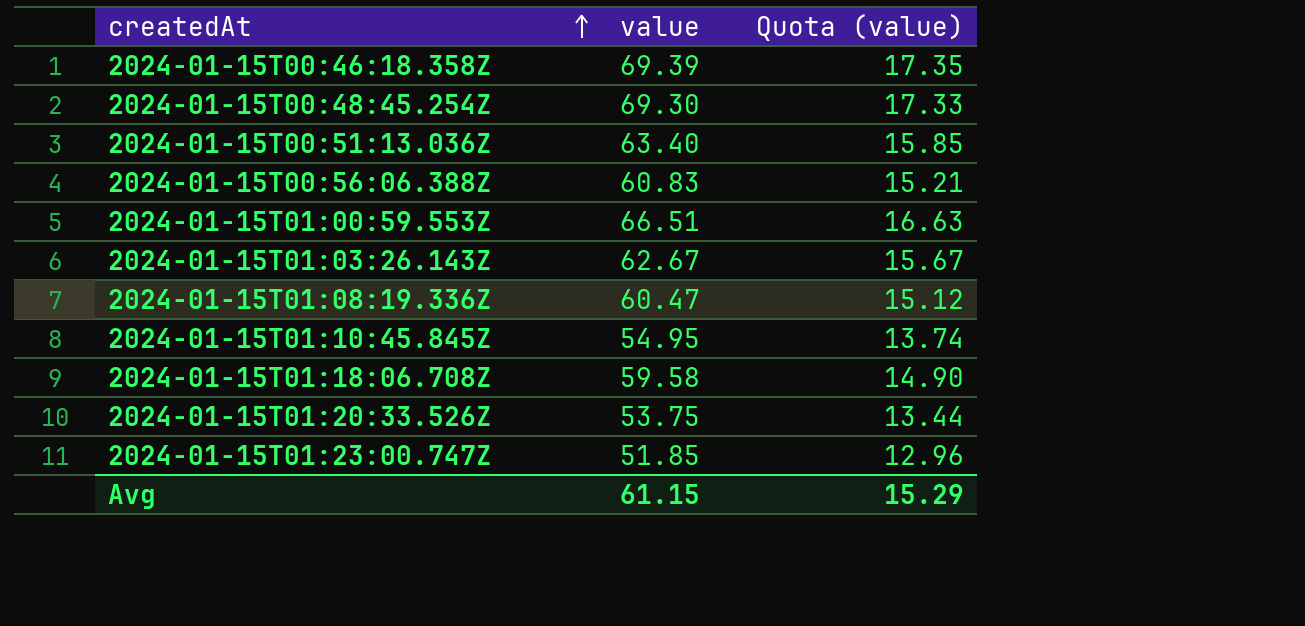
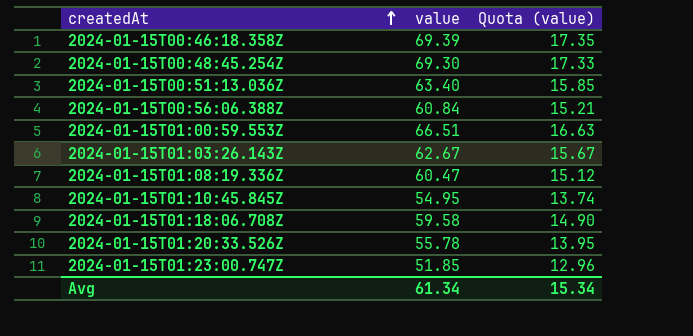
2024-01-15T00:56:06.388Z | value: 60.83 -> 60.84
2024-01-15T01:20:33.526Z | value: 53.75 -> 55.78
2024-01-15T01:20:33.526Z | Quota (value): 13.44 -> 13.95
Avg | value: 61.15 -> 61.34
Avg | Quota (value): 15.29 -> 15.34

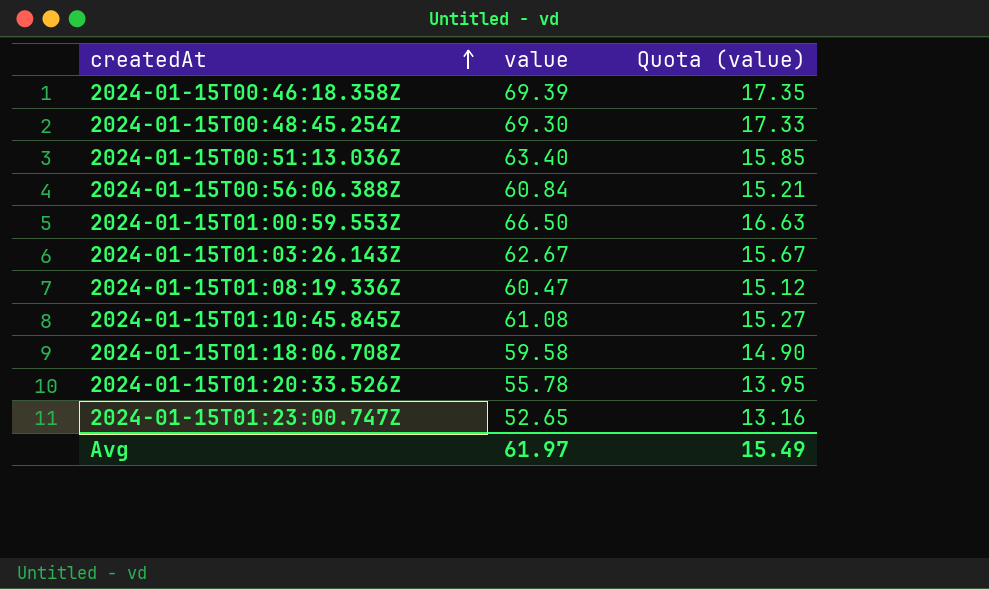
2024-01-15T01:00:59.553Z | value: 66.51 -> 66.50
2024-01-15T01:10:45.845Z | value: 54.95 -> 61.08
2024-01-15T01:10:45.845Z | Quota (value): 13.74 -> 15.27
2024-01-15T01:23:00.747Z | value: 51.85 -> 52.65
2024-01-15T01:23:00.747Z | Quota (value): 12.96 -> 13.16
Avg | value: 61.34 -> 61.97
Avg | Quota (value): 15.34 -> 15.49

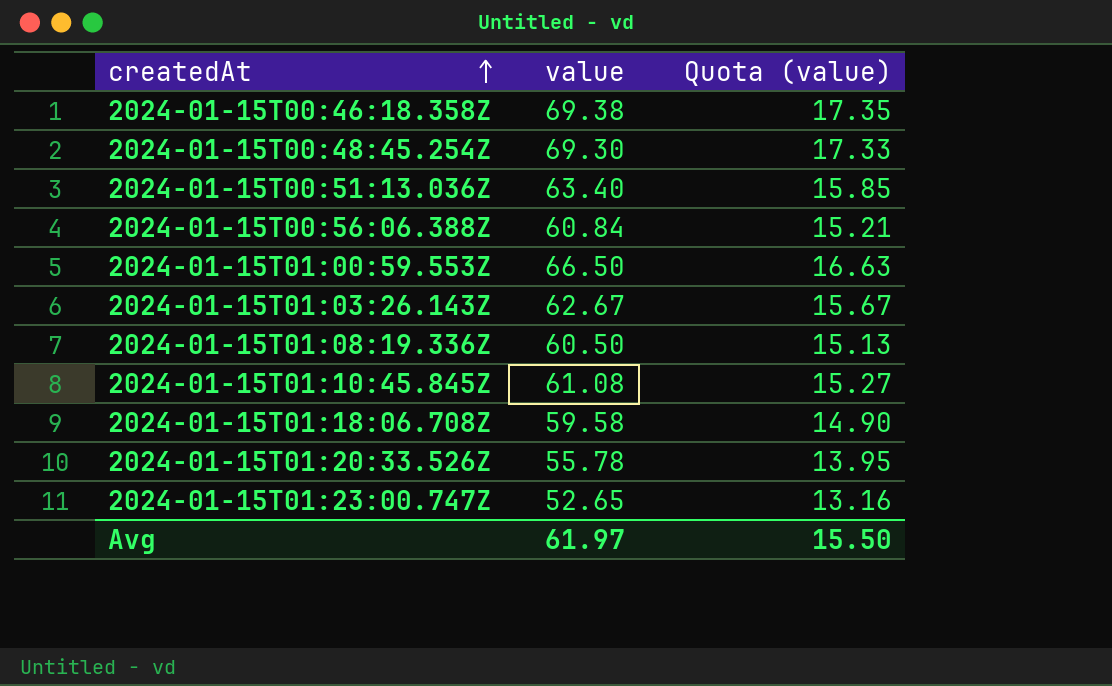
2024-01-15T00:46:18.358Z | value: 69.39 -> 69.38
2024-01-15T01:08:19.336Z | value: 60.47 -> 60.50
2024-01-15T01:08:19.336Z | Quota (value): 15.12 -> 15.13
Avg | Quota (value): 15.49 -> 15.50

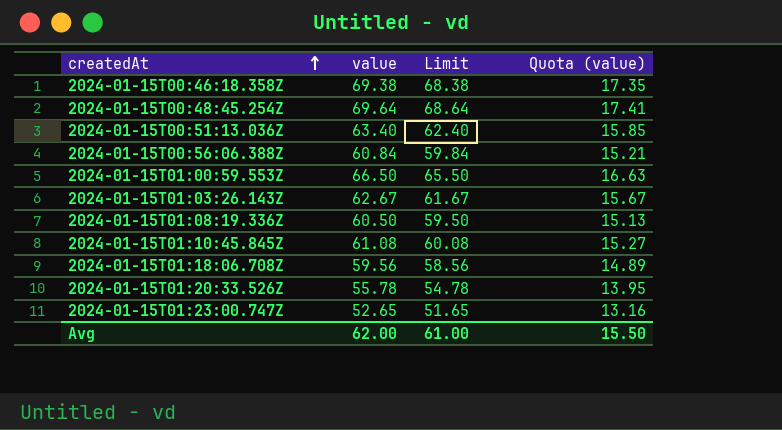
column Limit | formula: none -> [value] - 1
2024-01-15T00:48:45.254Z | value: 69.30 -> 69.64
2024-01-15T00:48:45.254Z | Quota (value): 17.33 -> 17.41
2024-01-15T01:18:06.708Z | value: 59.58 -> 59.56
2024-01-15T01:18:06.708Z | Quota (value): 14.90 -> 14.89
Avg | value: 61.97 -> 62.00

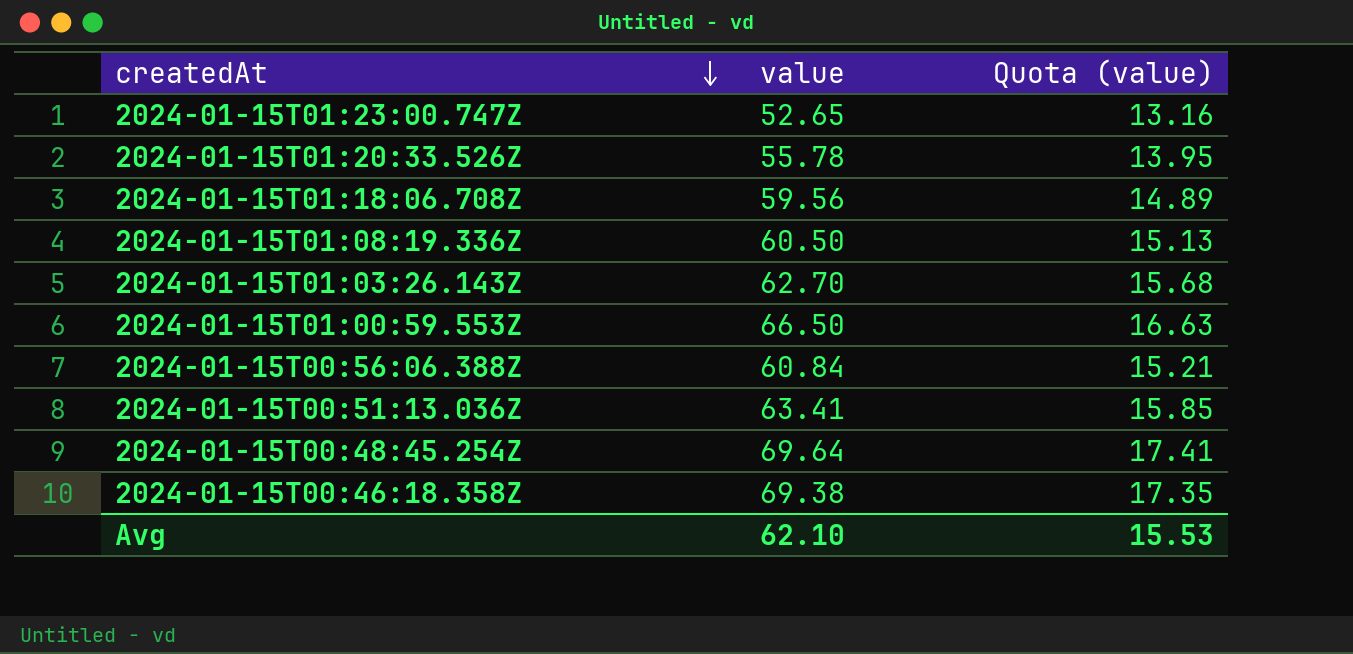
row order: createdAt ascending -> createdAt descending
column Limit | formula: [value] - 1 -> none
row 2024-01-15T01:10:45.845Z: 61.08 | 60.08 | 15.27 -> none
2024-01-15T01:03:26.143Z | value: 62.67 -> 62.70
2024-01-15T01:03:26.143Z | Quota (value): 15.67 -> 15.68
2024-01-15T00:51:13.036Z | value: 63.40 -> 63.41
Avg | value: 62.00 -> 62.10
Avg | Quota (value): 15.50 -> 15.53

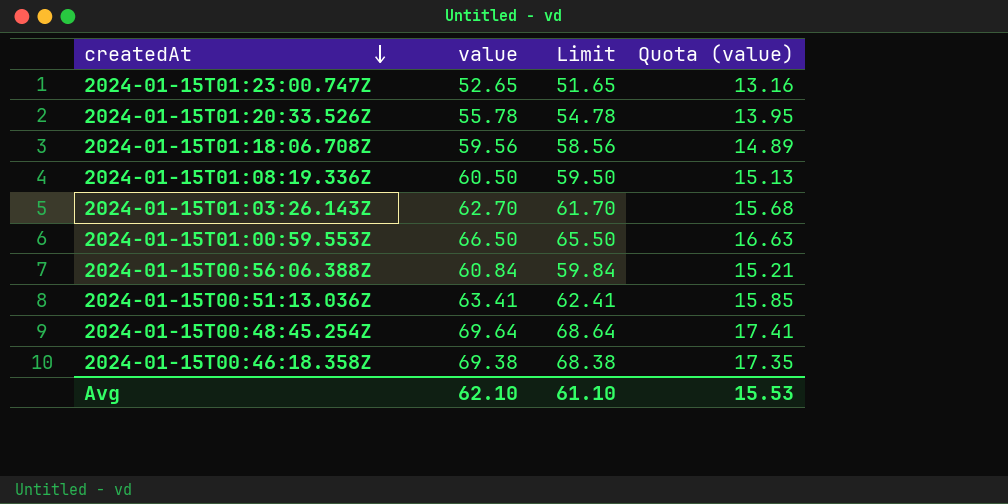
column Limit | formula: none -> [value] - 1

